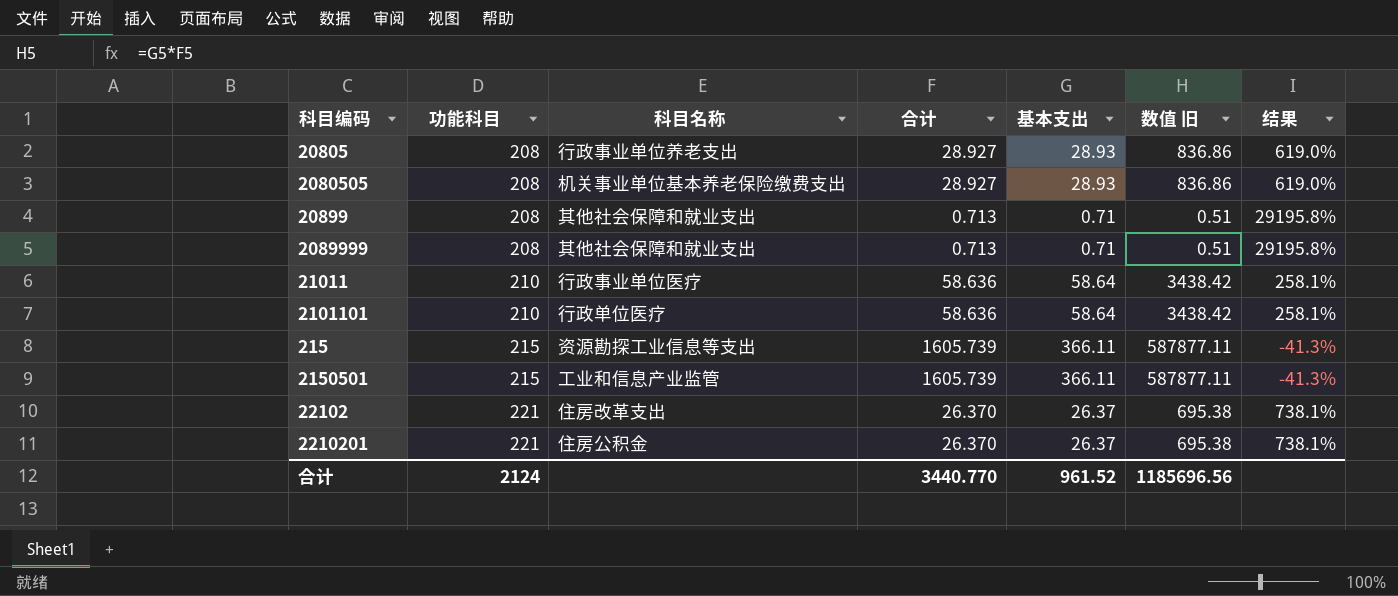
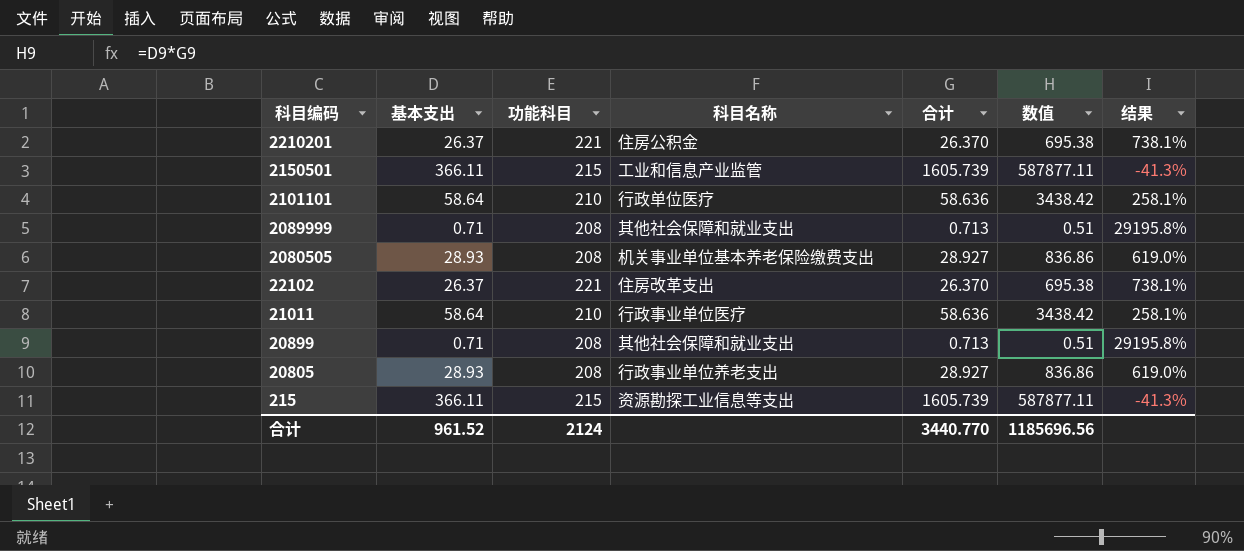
row order: 功能科目 ascending -> 科目编码 descending
column 基本支出 | position: 5 -> 2
column name: 数值 旧 -> 数值

